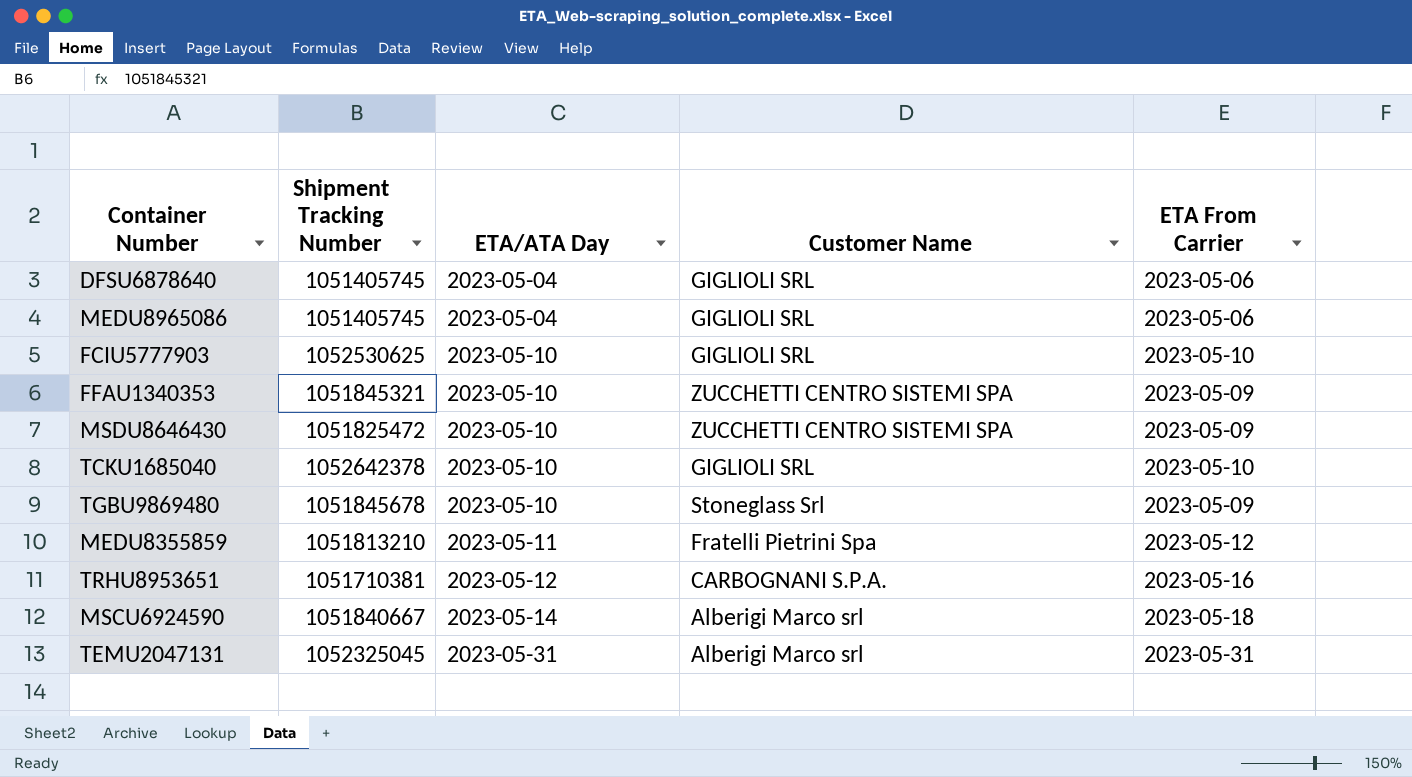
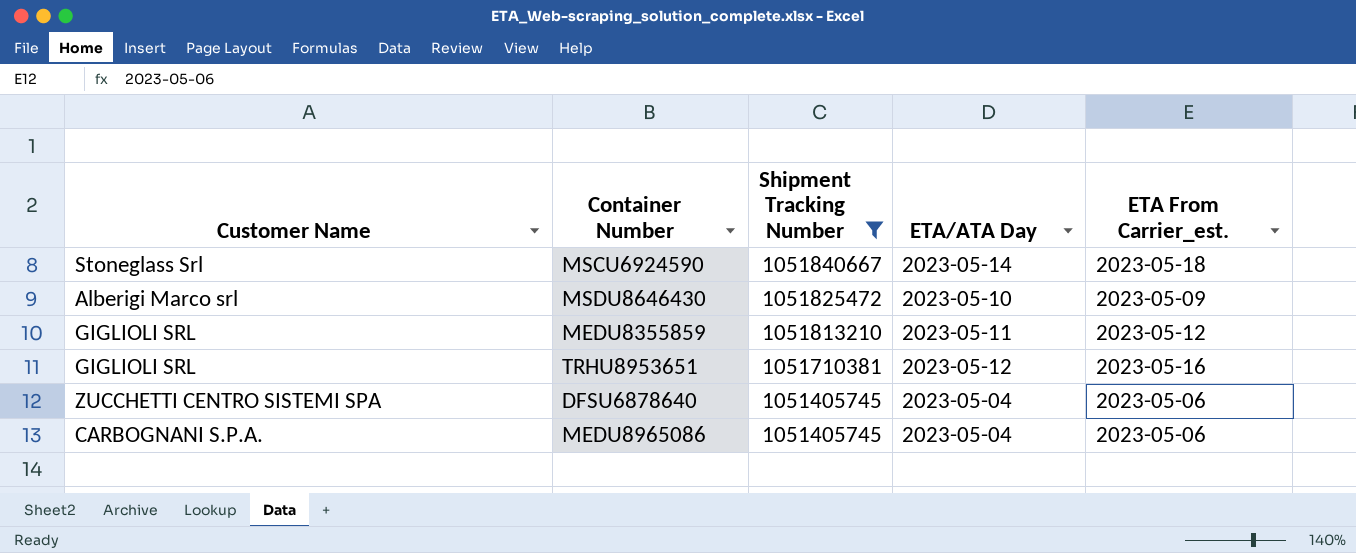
filter: none -> Shipment Tracking Number <= 1051840667
row order: ETA/ATA Day ascending -> Shipment Tracking Number descending
column Customer Name | position: 4 -> 1
column name: ETA From Carrier -> ETA From Carrier_est.
MSCU6924590 | Customer Name: Alberigi Marco srl -> Stoneglass Srl
MSDU8646430 | Customer Name: ZUCCHETTI CENTRO SISTEMI SPA -> Alberigi Marco srl
MEDU8355859 | Customer Name: Fratelli Pietrini Spa -> GIGLIOLI SRL
TRHU8953651 | Customer Name: CARBOGNANI S.P.A. -> GIGLIOLI SRL
DFSU6878640 | Customer Name: GIGLIOLI SRL -> ZUCCHETTI CENTRO SISTEMI SPA
MEDU8965086 | Customer Name: GIGLIOLI SRL -> CARBOGNANI S.P.A.

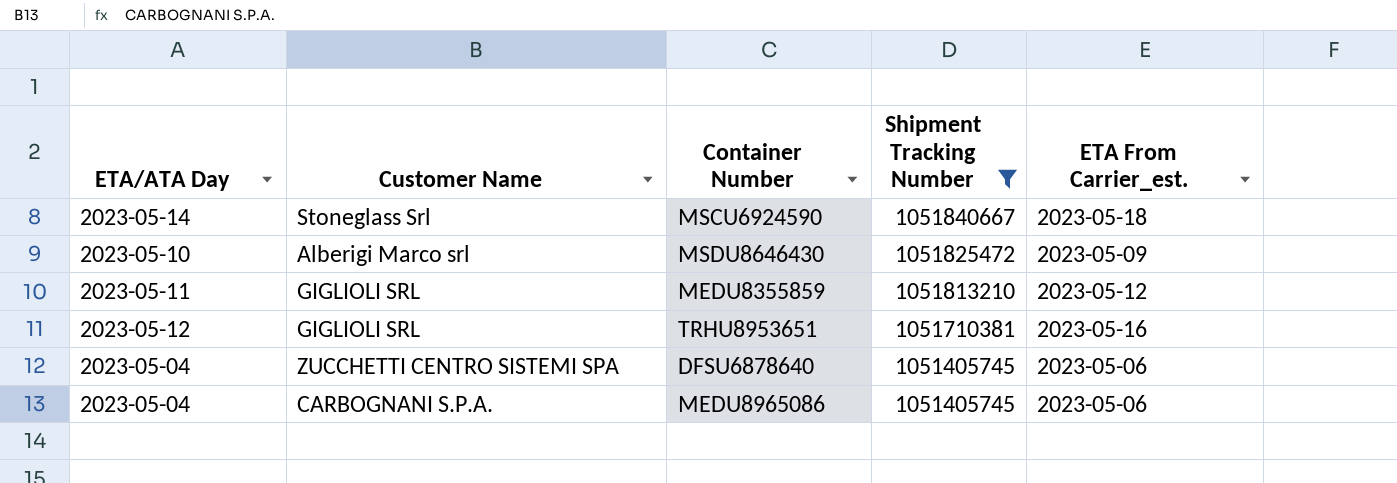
column ETA/ATA Day | position: 4 -> 1

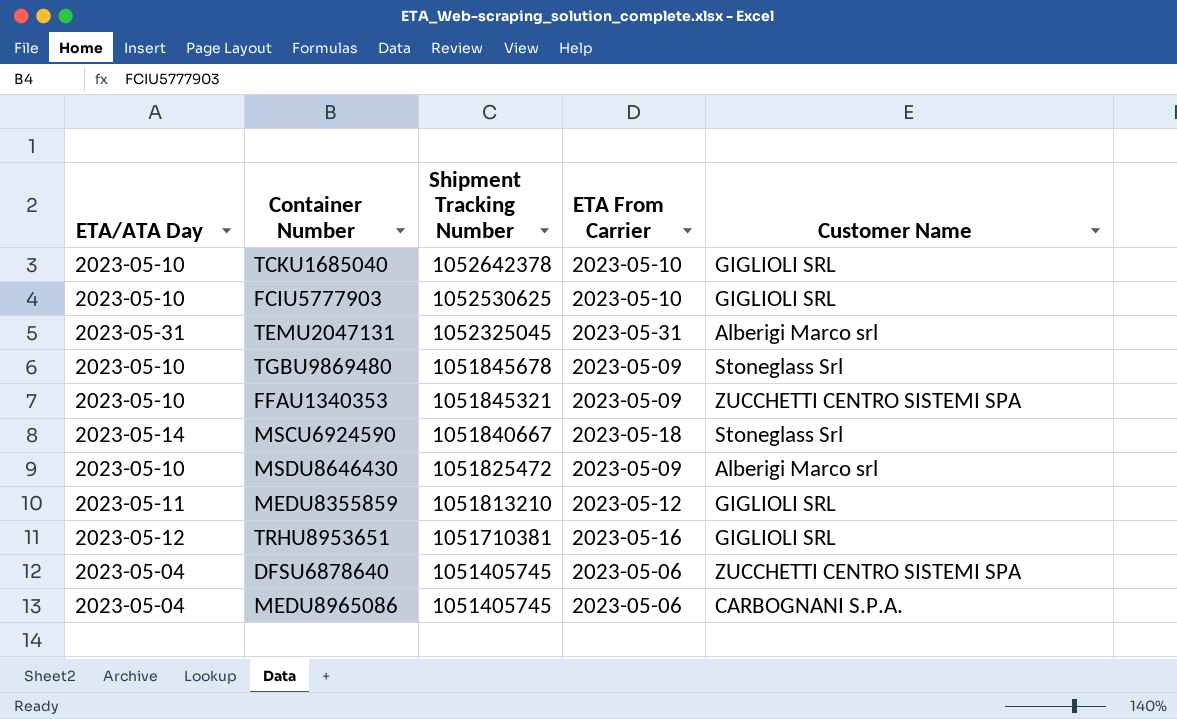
filter: Shipment Tracking Number <= 1051840667 -> none
column name: ETA From Carrier_est. -> ETA From Carrier
column Customer Name | position: 2 -> 5

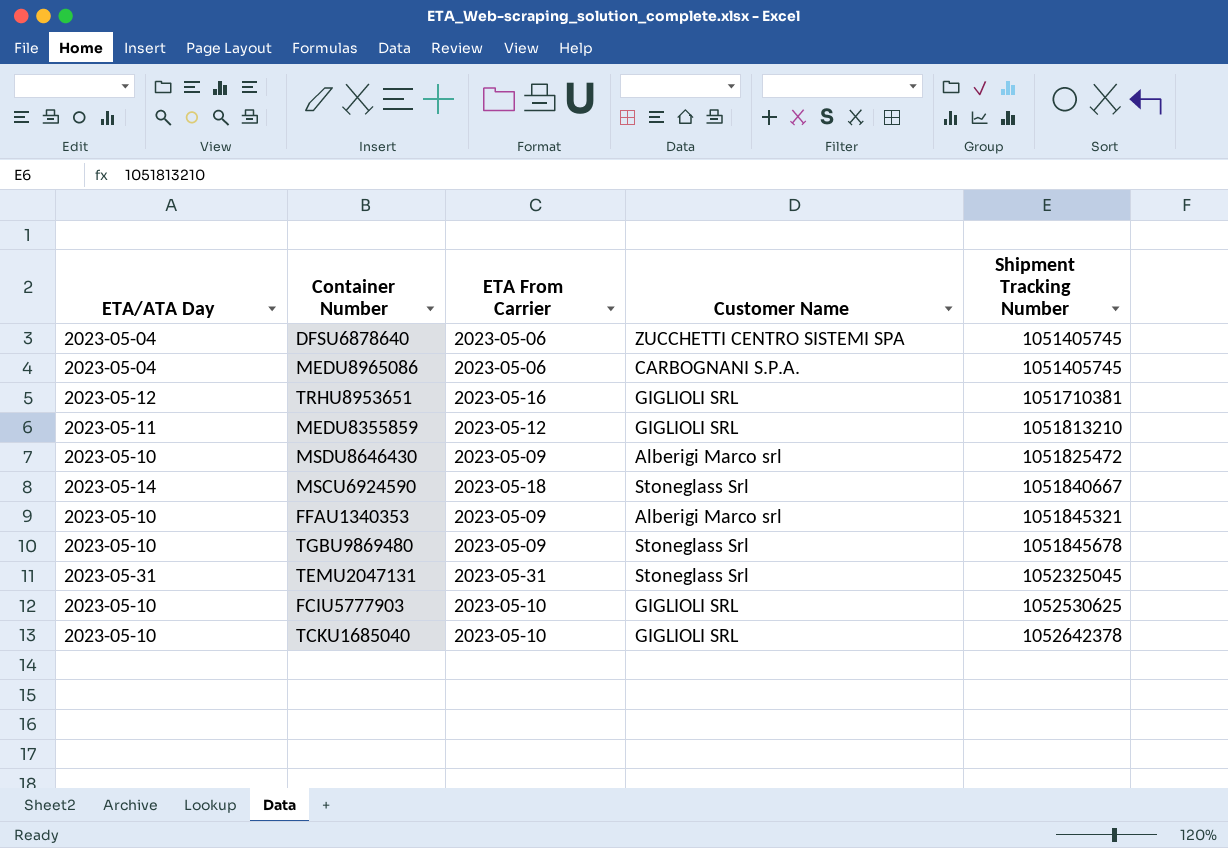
row order: Shipment Tracking Number descending -> Shipment Tracking Number ascending
column Shipment Tracking Number | position: 3 -> 5
FFAU1340353 | Customer Name: ZUCCHETTI CENTRO SISTEMI SPA -> Alberigi Marco srl
TEMU2047131 | Customer Name: Alberigi Marco srl -> Stoneglass Srl

